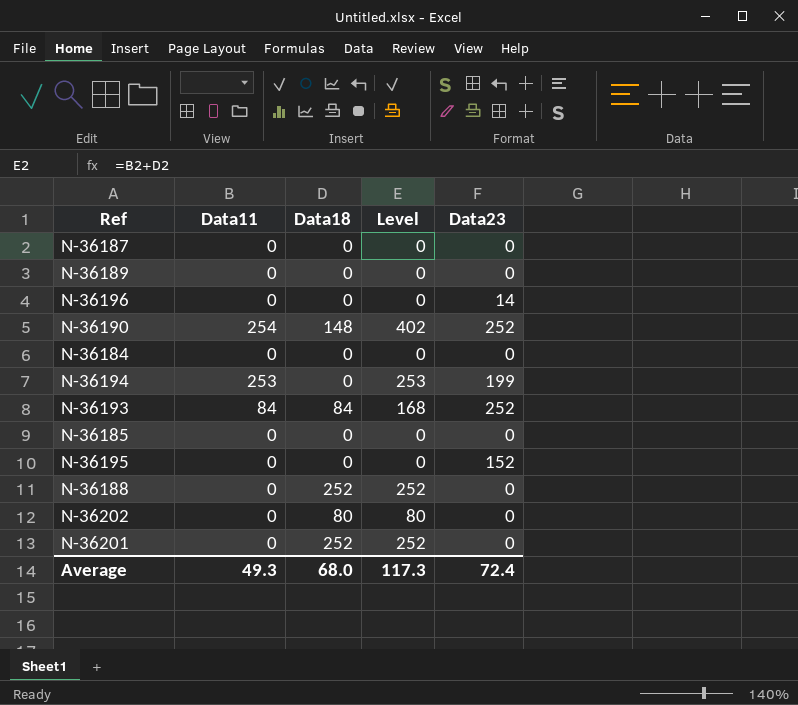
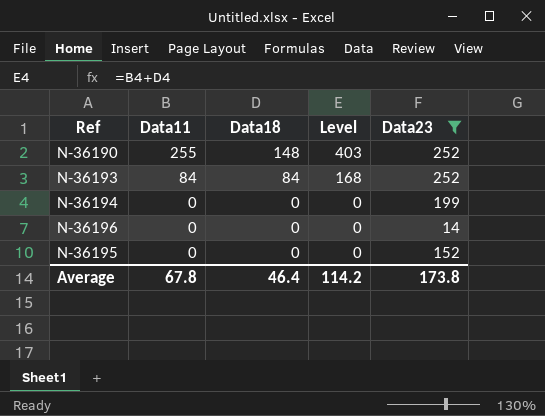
filter: none -> Data23 != 0
row order: none -> Data11 descending
N-36190 | Data11: 254 -> 255
N-36190 | Level: 402 -> 403
N-36194 | Data11: 253 -> 0
N-36194 | Level: 253 -> 0
Average | Data11: 49.3 -> 67.8
Average | Data18: 68.0 -> 46.4
Average | Level: 117.3 -> 114.2
Average | Data23: 72.4 -> 173.8

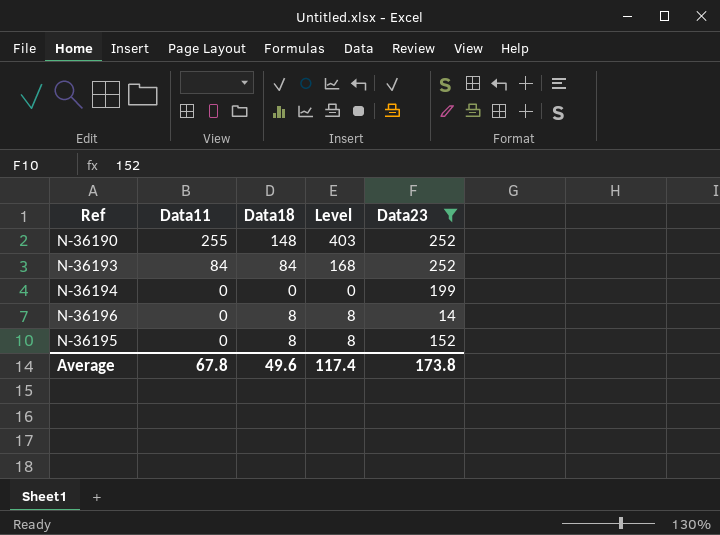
N-36196 | Data18: 0 -> 8
N-36196 | Level: 0 -> 8
N-36195 | Data18: 0 -> 8
N-36195 | Level: 0 -> 8
Average | Data18: 46.4 -> 49.6
Average | Level: 114.2 -> 117.4

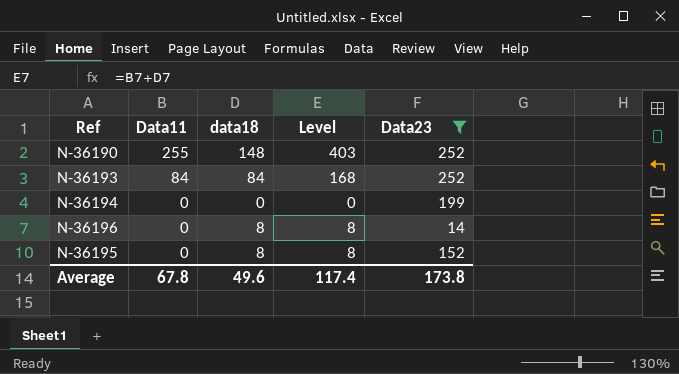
column name: Data18 -> data18

